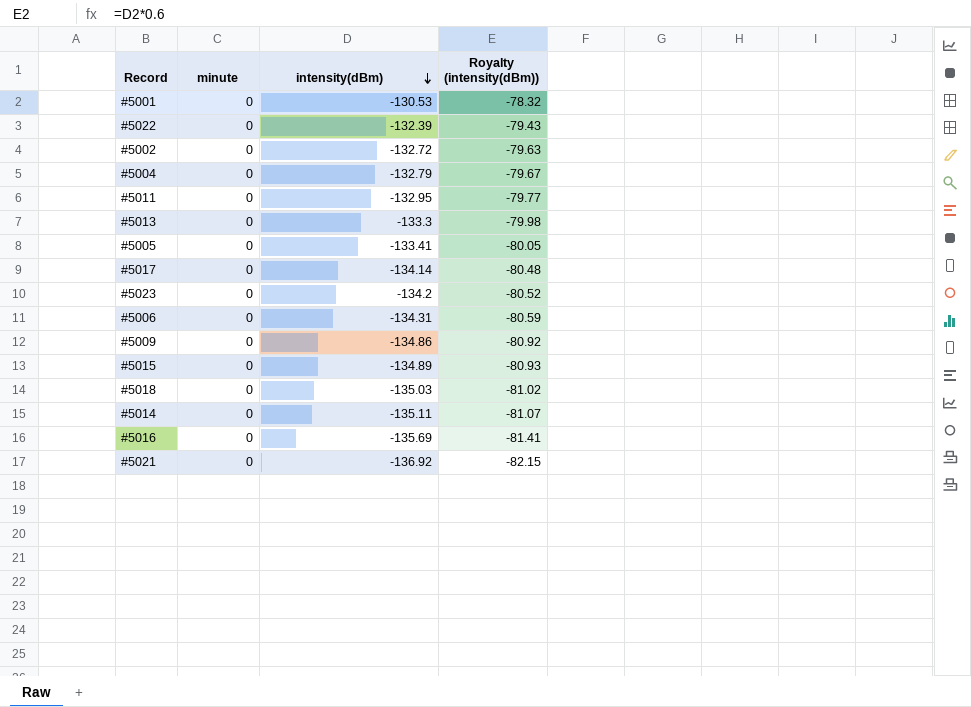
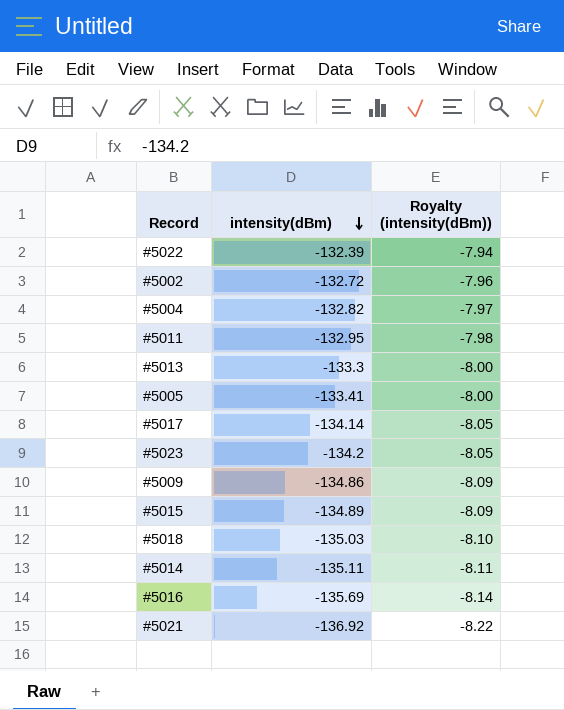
column minute | position: 2 -> none
column Royalty (intensity(dBm)) | formula: [intensity(dBm)] * 0.6 -> [intensity(dBm)] * 0.06
row #5001: 0 | -130.53 | -78.32 -> none
row #5006: 0 | -134.31 | -80.59 -> none
#5004 | intensity(dBm): -132.79 -> -132.82

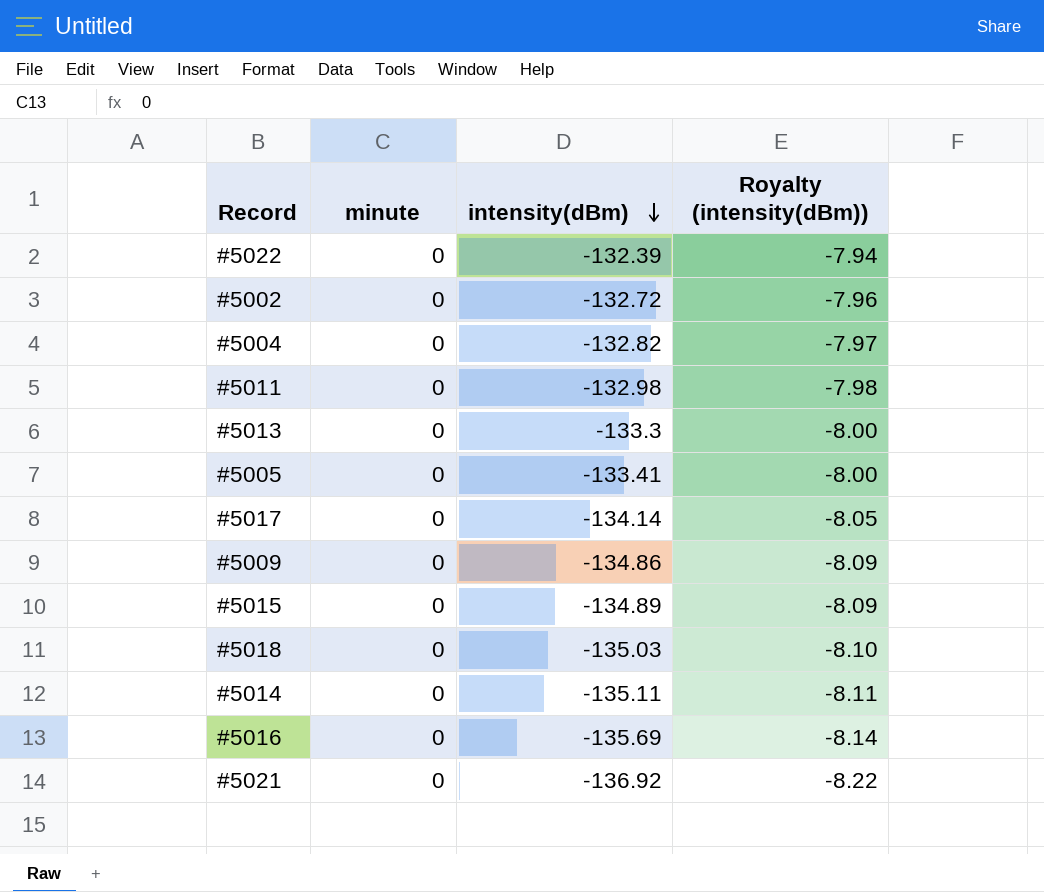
column minute | position: none -> 2
row #5023: -134.2 | -8.05 -> none
#5011 | intensity(dBm): -132.95 -> -132.98

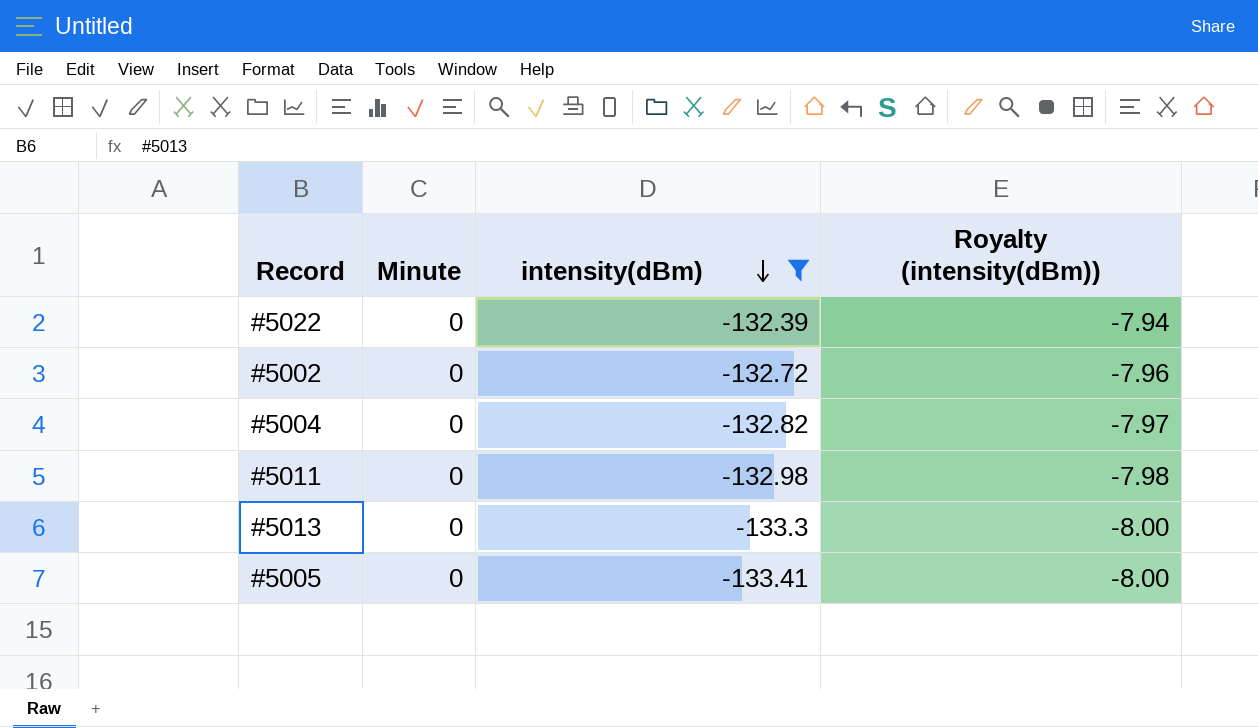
filter: none -> intensity(dBm) >= -133.41
column name: minute -> Minute

